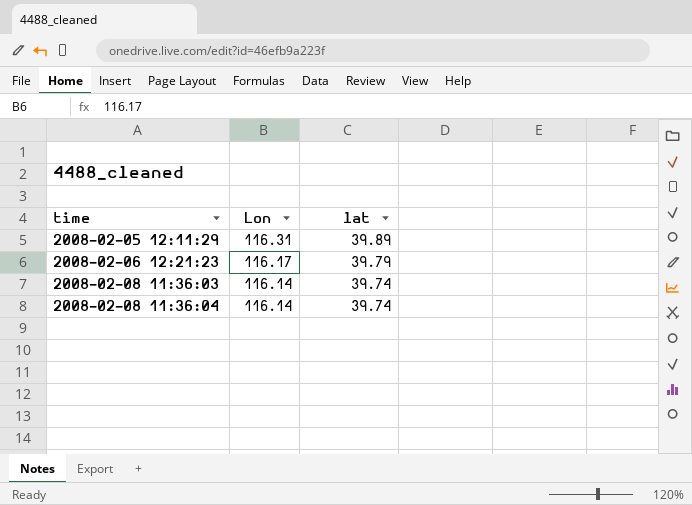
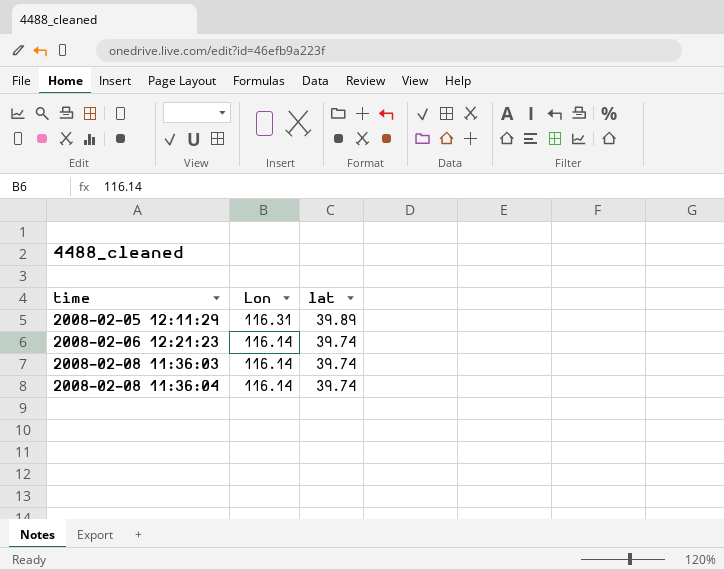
2008-02-06 12:21:23 | Lon: 116.17 -> 116.14
2008-02-06 12:21:23 | lat: 39.79 -> 39.74

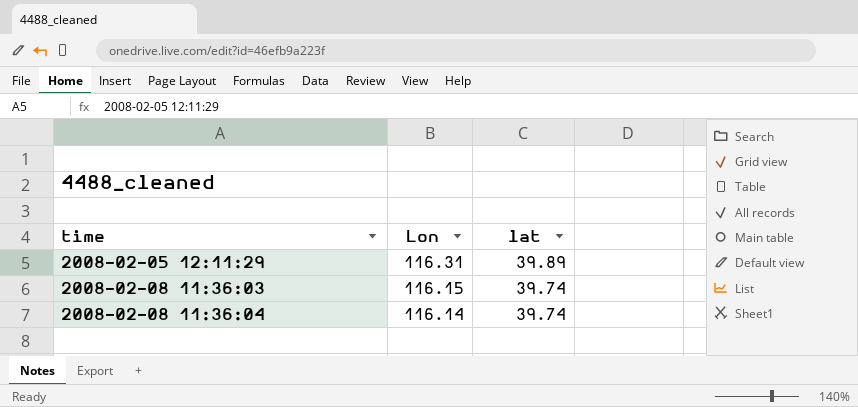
row 2008-02-06 12:21:23: 116.14 | 39.74 -> none
2008-02-08 11:36:03 | Lon: 116.14 -> 116.15

